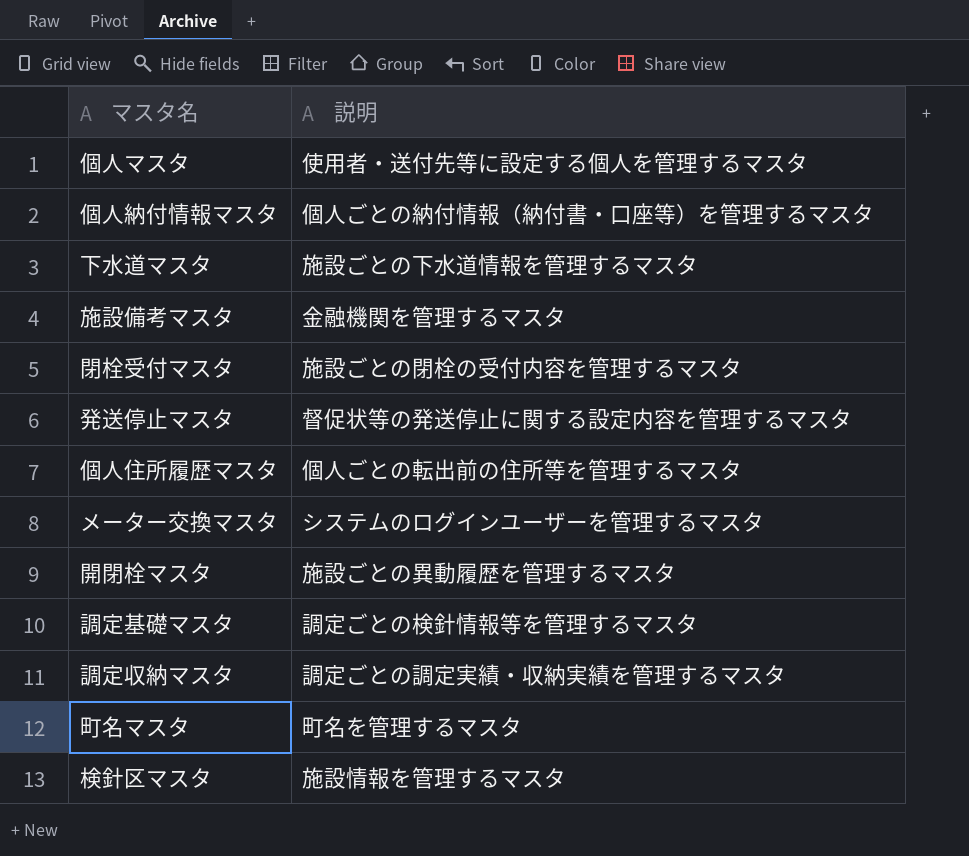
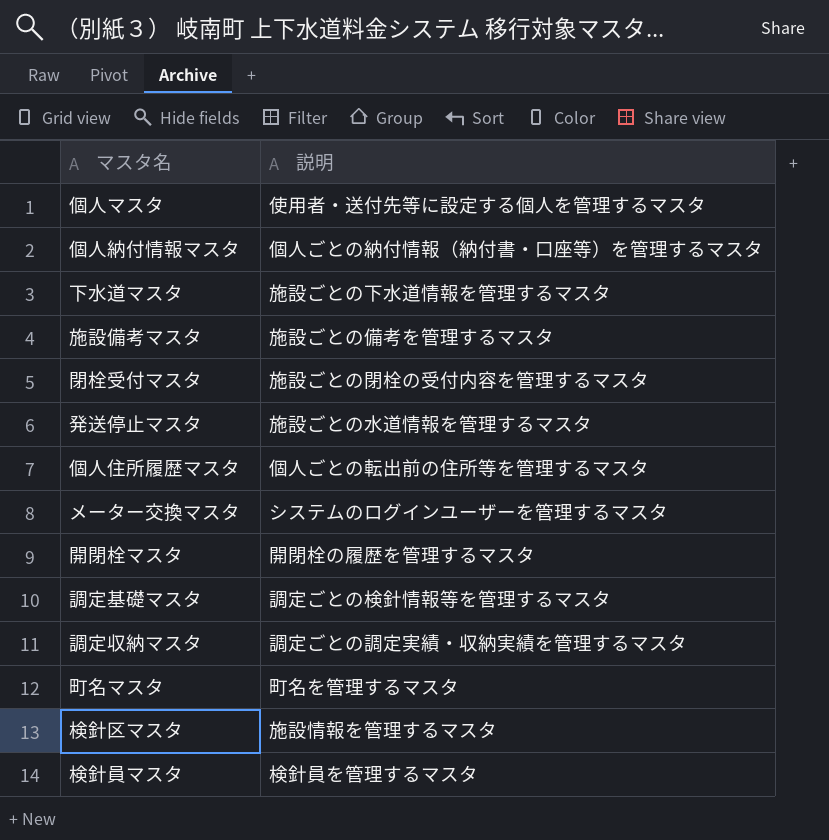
施設備考マスタ | 説明: 金融機関を管理するマスタ -> 施設ごとの備考を管理するマスタ
発送停止マスタ | 説明: 督促状等の発送停止に関する設定内容を管理するマスタ -> 施設ごとの水道情報を管理するマスタ
開閉栓マスタ | 説明: 施設ごとの異動履歴を管理するマスタ -> 開閉栓の履歴を管理するマスタ
row 検針員マスタ: none -> 検針員を管理するマスタ

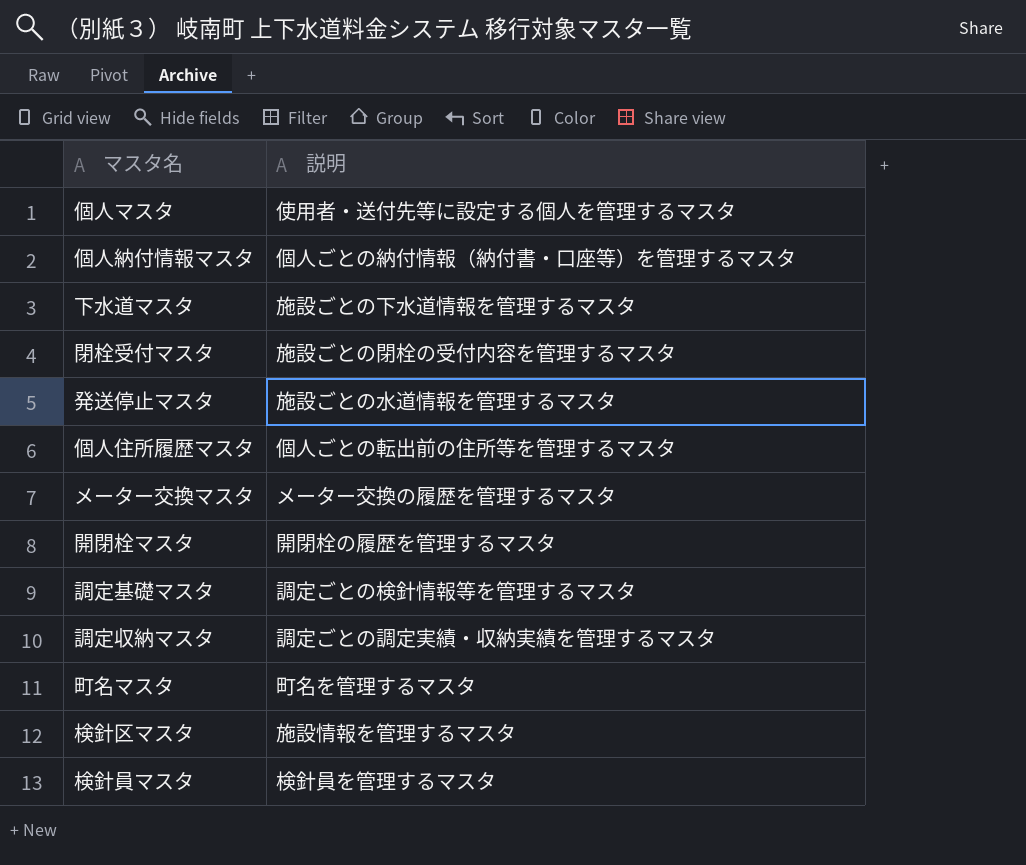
row 施設備考マスタ: 施設ごとの備考を管理するマスタ -> none
メーター交換マスタ | 説明: システムのログインユーザーを管理するマスタ -> メーター交換の履歴を管理するマスタ

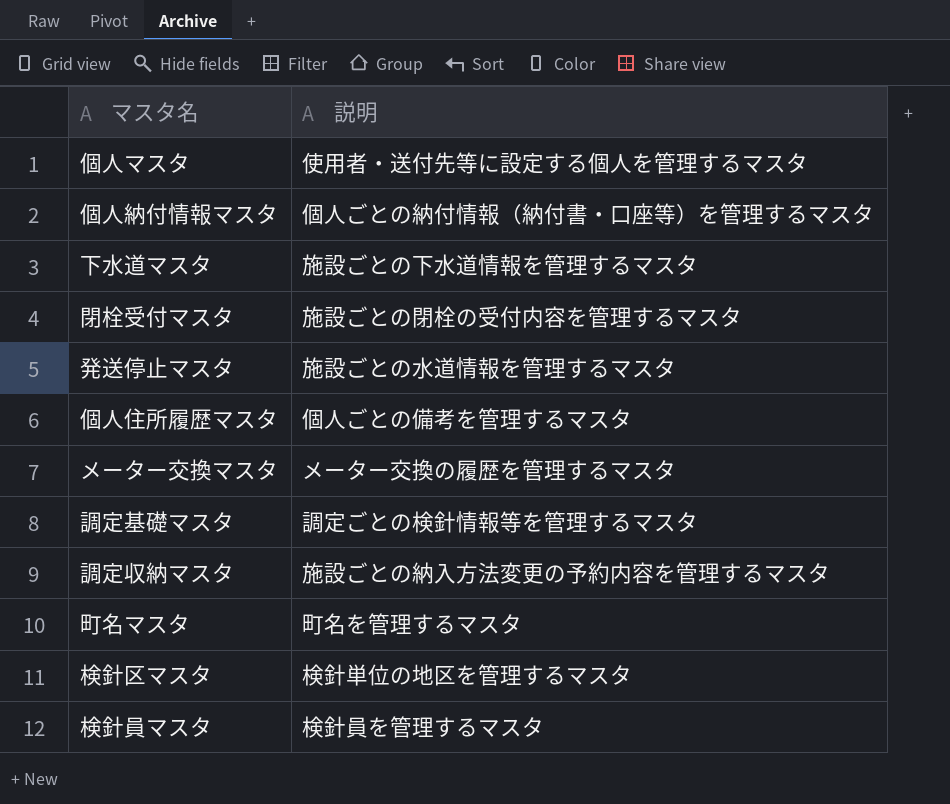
row 開閉栓マスタ: 開閉栓の履歴を管理するマスタ -> none
個人住所履歴マスタ | 説明: 個人ごとの転出前の住所等を管理するマスタ -> 個人ごとの備考を管理するマスタ
調定収納マスタ | 説明: 調定ごとの調定実績・収納実績を管理するマスタ -> 施設ごとの納入方法変更の予約内容を管理するマスタ
検針区マスタ | 説明: 施設情報を管理するマスタ -> 検針単位の地区を管理するマスタ

